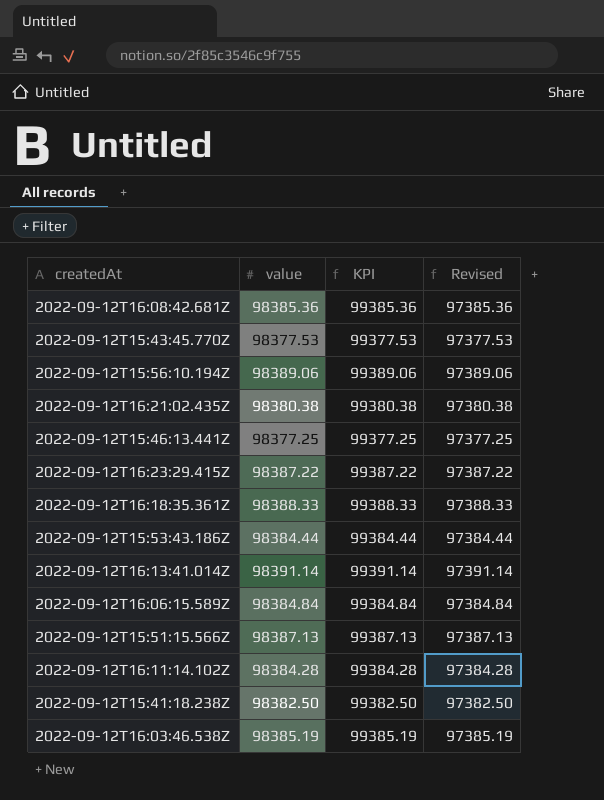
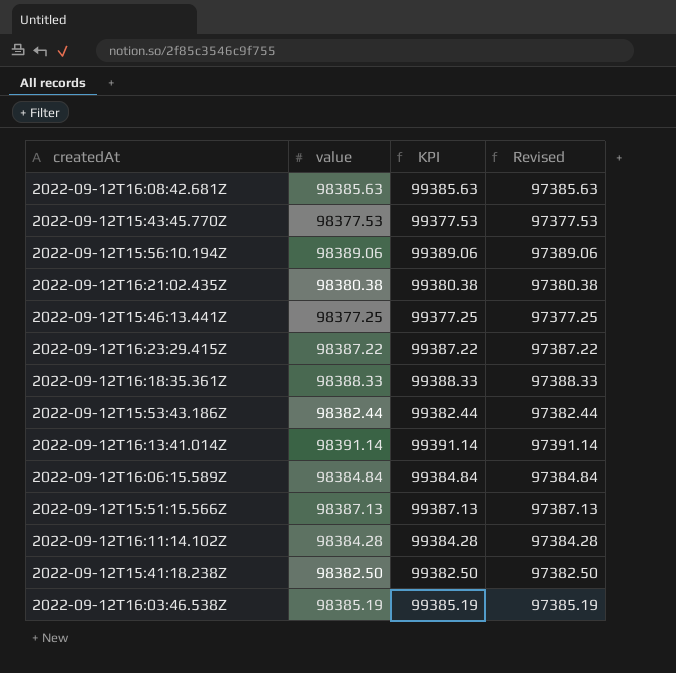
2022-09-12T16:08:42.681Z | value: 98385.36 -> 98385.63
2022-09-12T16:08:42.681Z | KPI: 99385.36 -> 99385.63
2022-09-12T16:08:42.681Z | Revised: 97385.36 -> 97385.63
2022-09-12T15:53:43.186Z | value: 98384.44 -> 98382.44
2022-09-12T15:53:43.186Z | KPI: 99384.44 -> 99382.44
2022-09-12T15:53:43.186Z | Revised: 97384.44 -> 97382.44

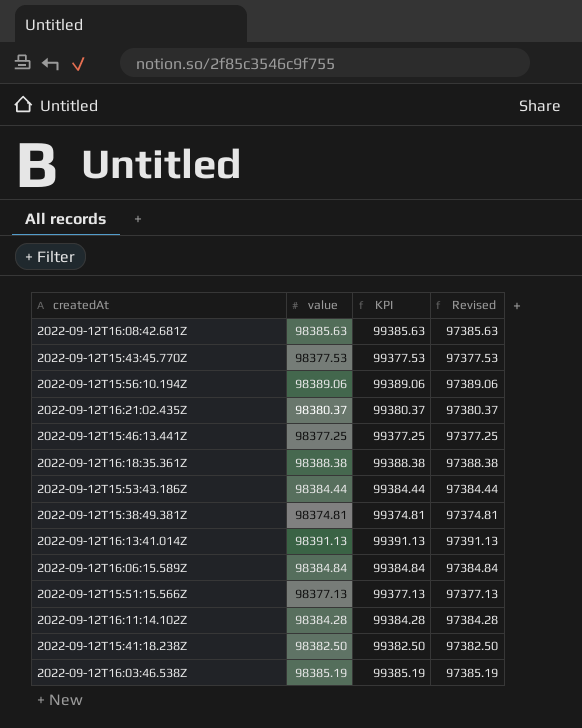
row 2022-09-12T16:23:29.415Z: 98387.22 | 99387.22 | 97387.22 -> none
2022-09-12T16:21:02.435Z | value: 98380.38 -> 98380.37
2022-09-12T16:21:02.435Z | KPI: 99380.38 -> 99380.37
2022-09-12T16:21:02.435Z | Revised: 97380.38 -> 97380.37
2022-09-12T16:18:35.361Z | value: 98388.33 -> 98388.38
2022-09-12T16:18:35.361Z | KPI: 99388.33 -> 99388.38
2022-09-12T16:18:35.361Z | Revised: 97388.33 -> 97388.38
2022-09-12T15:53:43.186Z | value: 98382.44 -> 98384.44
2022-09-12T15:53:43.186Z | KPI: 99382.44 -> 99384.44
2022-09-12T15:53:43.186Z | Revised: 97382.44 -> 97384.44
row 2022-09-12T15:38:49.381Z: none -> 98374.81 | 99374.81 | 97374.81
2022-09-12T16:13:41.014Z | value: 98391.14 -> 98391.13
2022-09-12T16:13:41.014Z | KPI: 99391.14 -> 99391.13
2022-09-12T16:13:41.014Z | Revised: 97391.14 -> 97391.13
2022-09-12T15:51:15.566Z | value: 98387.13 -> 98377.13
2022-09-12T15:51:15.566Z | KPI: 99387.13 -> 99377.13
2022-09-12T15:51:15.566Z | Revised: 97387.13 -> 97377.13

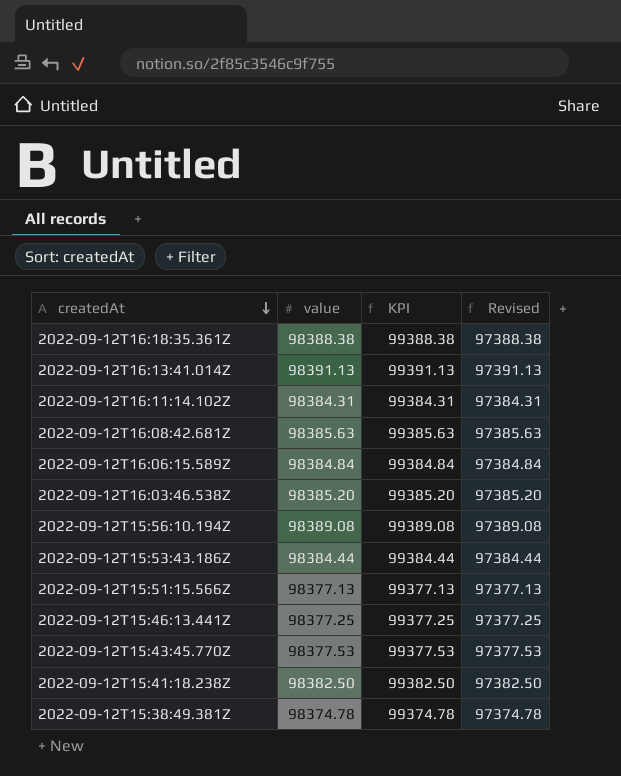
row order: none -> createdAt descending
row 2022-09-12T16:21:02.435Z: 98380.37 | 99380.37 | 97380.37 -> none
2022-09-12T16:11:14.102Z | value: 98384.28 -> 98384.31
2022-09-12T16:11:14.102Z | KPI: 99384.28 -> 99384.31
2022-09-12T16:11:14.102Z | Revised: 97384.28 -> 97384.31
2022-09-12T16:03:46.538Z | value: 98385.19 -> 98385.20
2022-09-12T16:03:46.538Z | KPI: 99385.19 -> 99385.20
2022-09-12T16:03:46.538Z | Revised: 97385.19 -> 97385.20
2022-09-12T15:56:10.194Z | value: 98389.06 -> 98389.08
2022-09-12T15:56:10.194Z | KPI: 99389.06 -> 99389.08
2022-09-12T15:56:10.194Z | Revised: 97389.06 -> 97389.08
2022-09-12T15:38:49.381Z | value: 98374.81 -> 98374.78
2022-09-12T15:38:49.381Z | KPI: 99374.81 -> 99374.78
2022-09-12T15:38:49.381Z | Revised: 97374.81 -> 97374.78

